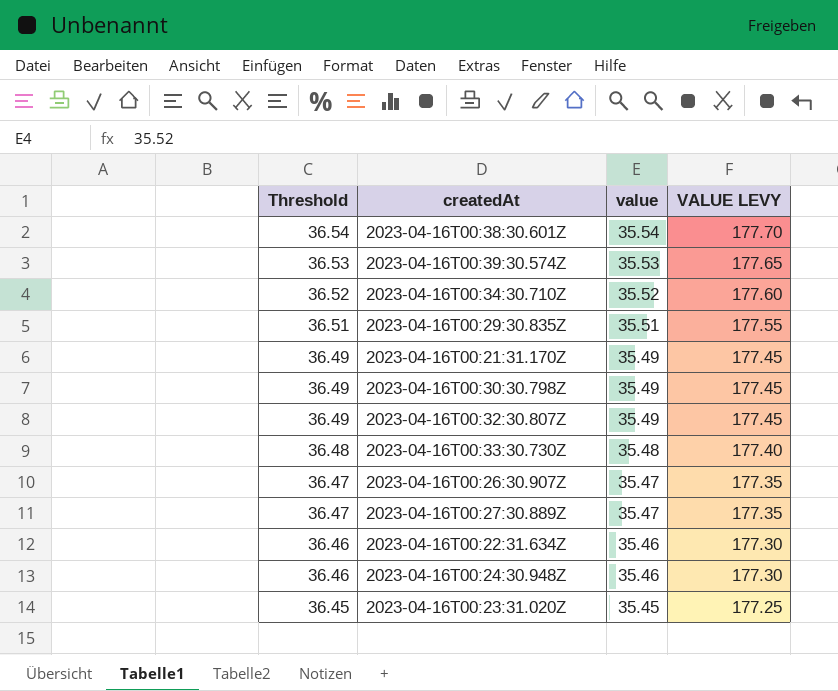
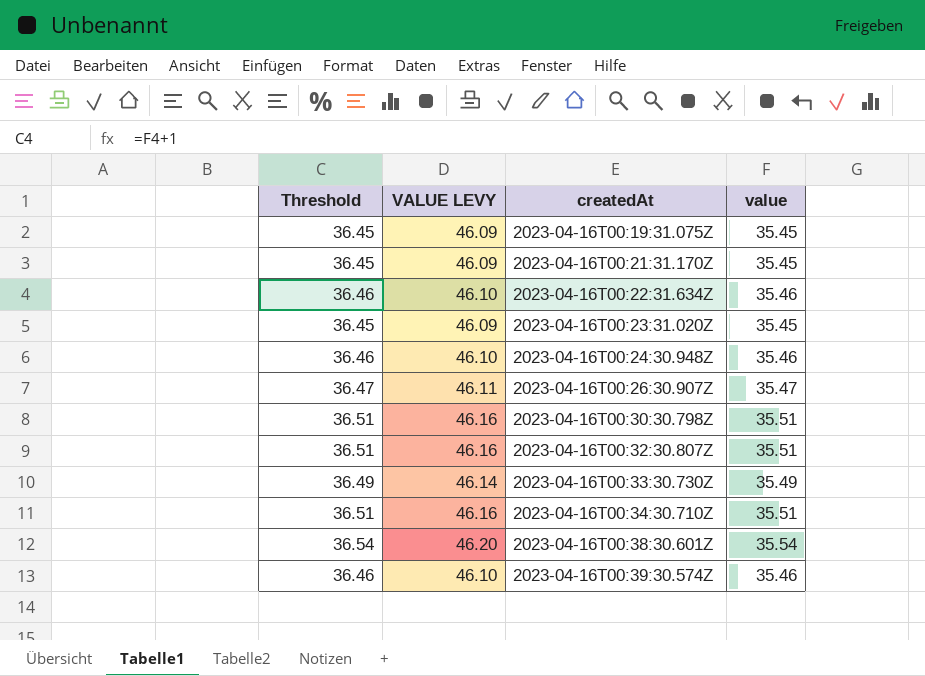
row order: Threshold descending -> createdAt ascending
column VALUE LEVY | formula: [value] * 5 -> [value] * 1.3
column VALUE LEVY | position: 4 -> 2
row 2023-04-16T00:29:30.835Z: 36.51 | 35.51 | 177.55 -> none
row 2023-04-16T00:27:30.889Z: 36.47 | 35.47 | 177.35 -> none
row 2023-04-16T00:19:31.075Z: none -> 36.45 | 46.09 | 35.45
2023-04-16T00:21:31.170Z | Threshold: 36.49 -> 36.45
2023-04-16T00:21:31.170Z | value: 35.49 -> 35.45
2023-04-16T00:30:30.798Z | Threshold: 36.49 -> 36.51
2023-04-16T00:30:30.798Z | value: 35.49 -> 35.51
2023-04-16T00:32:30.807Z | Threshold: 36.49 -> 36.51
2023-04-16T00:32:30.807Z | value: 35.49 -> 35.51
2023-04-16T00:33:30.730Z | Threshold: 36.48 -> 36.49
2023-04-16T00:33:30.730Z | value: 35.48 -> 35.49
2023-04-16T00:34:30.710Z | Threshold: 36.52 -> 36.51
2023-04-16T00:34:30.710Z | value: 35.52 -> 35.51
2023-04-16T00:39:30.574Z | Threshold: 36.53 -> 36.46
2023-04-16T00:39:30.574Z | value: 35.53 -> 35.46

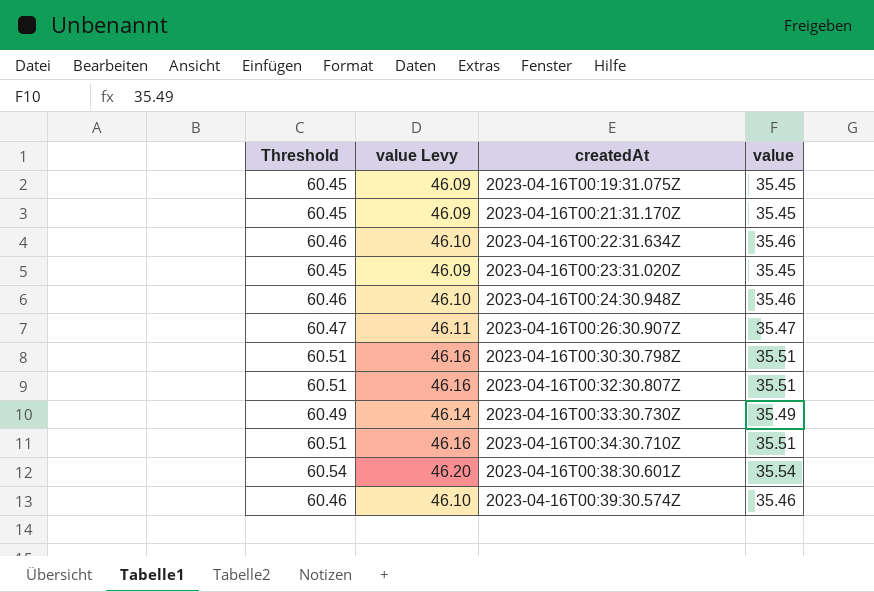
column Threshold | formula: [value] + 1 -> [value] + 25
column name: VALUE LEVY -> value Levy

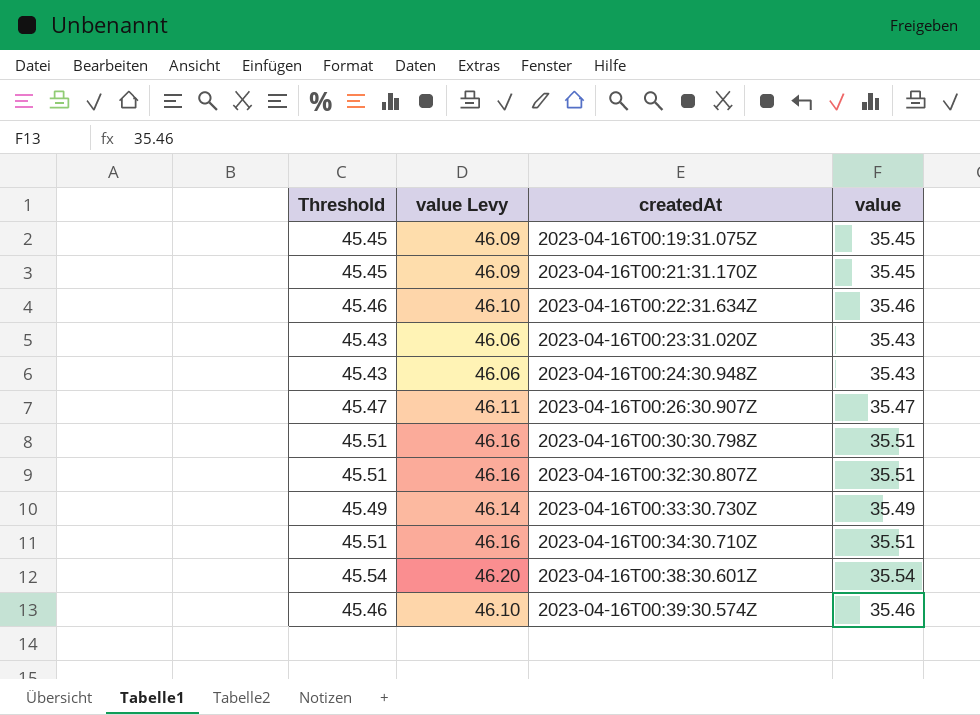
column Threshold | formula: [value] + 25 -> [value] + 10
2023-04-16T00:23:31.020Z | value Levy: 46.09 -> 46.06
2023-04-16T00:23:31.020Z | value: 35.45 -> 35.43
2023-04-16T00:24:30.948Z | value Levy: 46.10 -> 46.06
2023-04-16T00:24:30.948Z | value: 35.46 -> 35.43

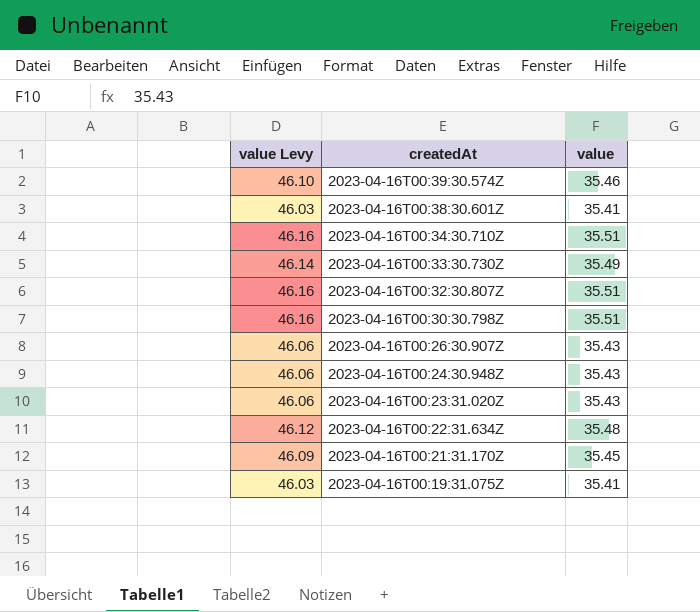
row order: createdAt ascending -> createdAt descending
column Threshold | formula: [value] + 10 -> none
2023-04-16T00:38:30.601Z | value Levy: 46.20 -> 46.03
2023-04-16T00:38:30.601Z | value: 35.54 -> 35.41
2023-04-16T00:26:30.907Z | value Levy: 46.11 -> 46.06
2023-04-16T00:26:30.907Z | value: 35.47 -> 35.43
2023-04-16T00:22:31.634Z | value Levy: 46.10 -> 46.12
2023-04-16T00:22:31.634Z | value: 35.46 -> 35.48
2023-04-16T00:19:31.075Z | value Levy: 46.09 -> 46.03
2023-04-16T00:19:31.075Z | value: 35.45 -> 35.41

